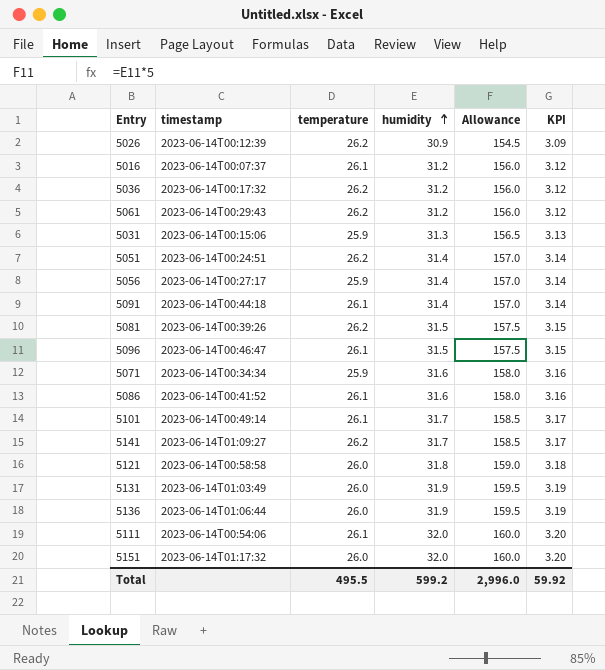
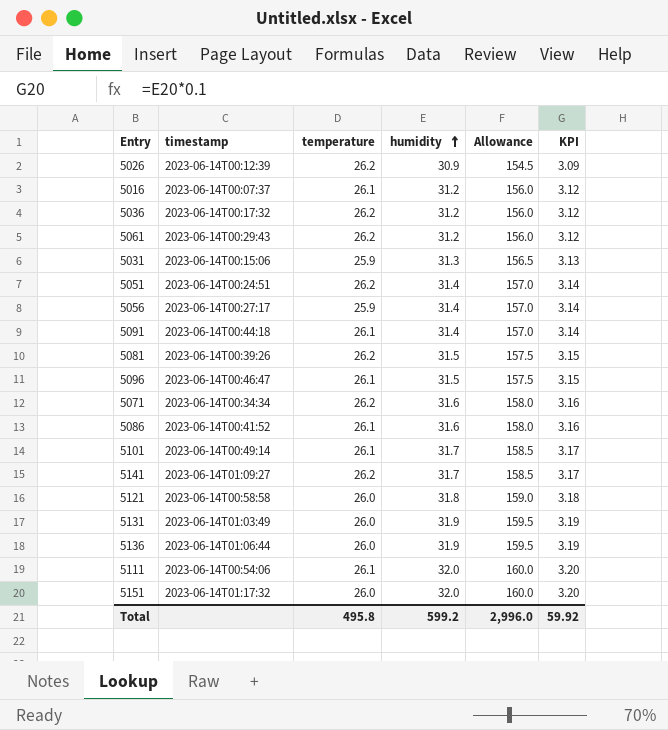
5071 | temperature: 25.9 -> 26.2
Total | temperature: 495.5 -> 495.8

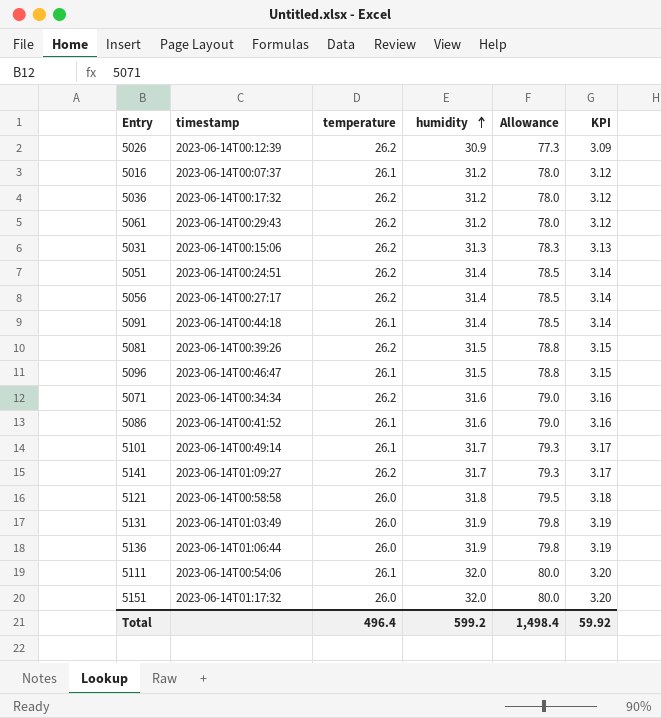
column Allowance | formula: [humidity] * 5 -> [humidity] * 2.5
5031 | temperature: 25.9 -> 26.2
5056 | temperature: 25.9 -> 26.2
Total | temperature: 495.8 -> 496.4
Total | Allowance: 2,996.0 -> 1,498.4

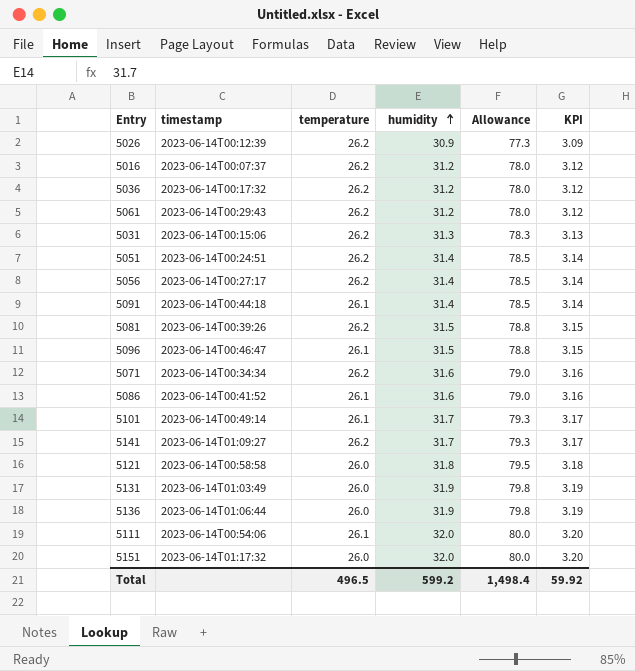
5016 | temperature: 26.1 -> 26.2
Total | temperature: 496.4 -> 496.5

